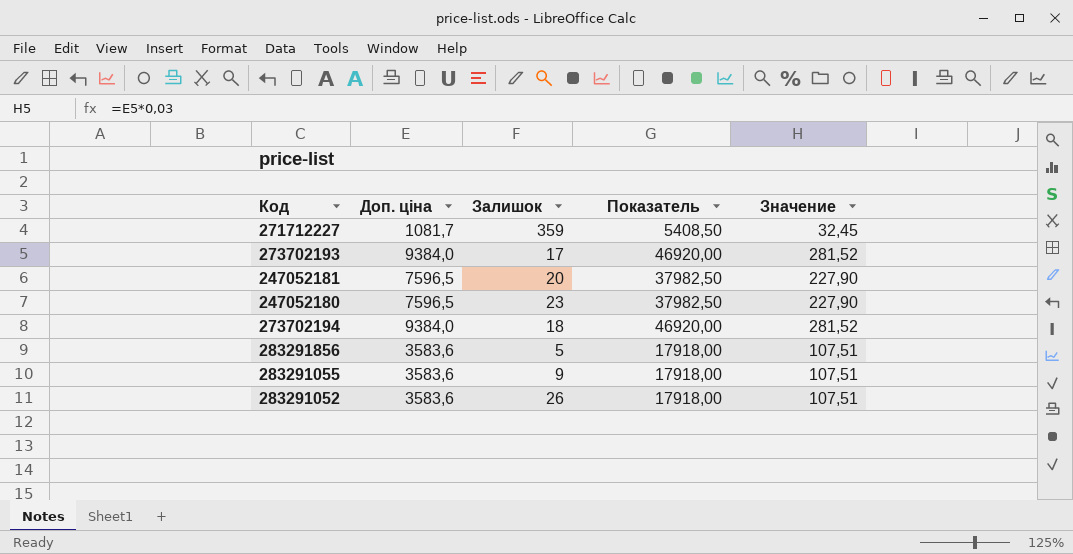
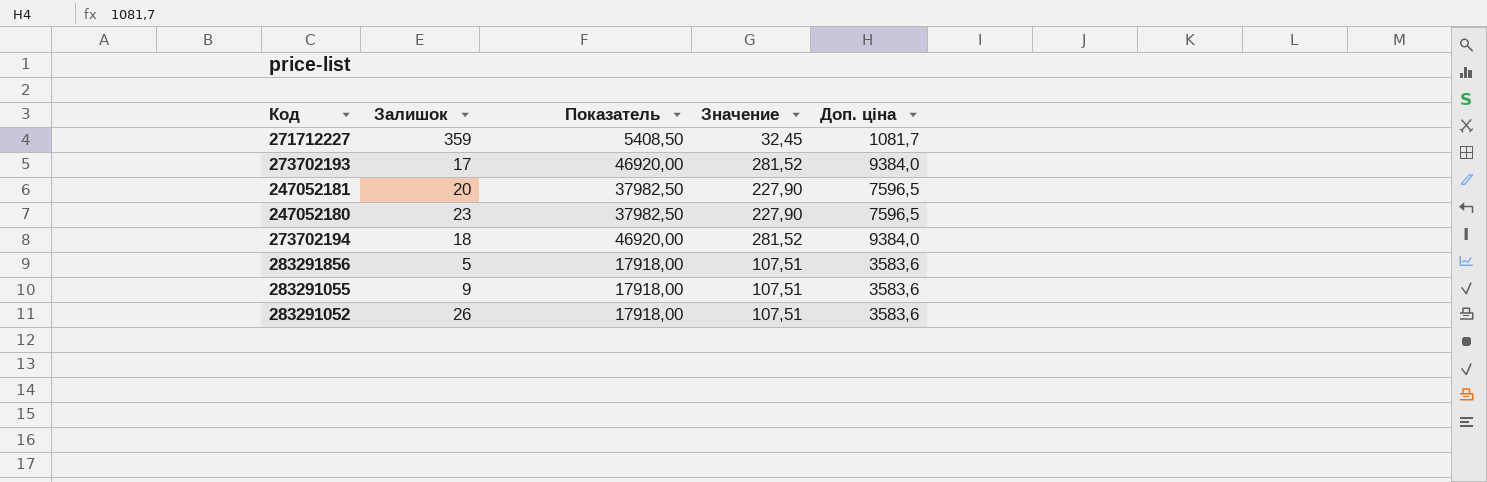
column Доп. ціна | position: 2 -> 5

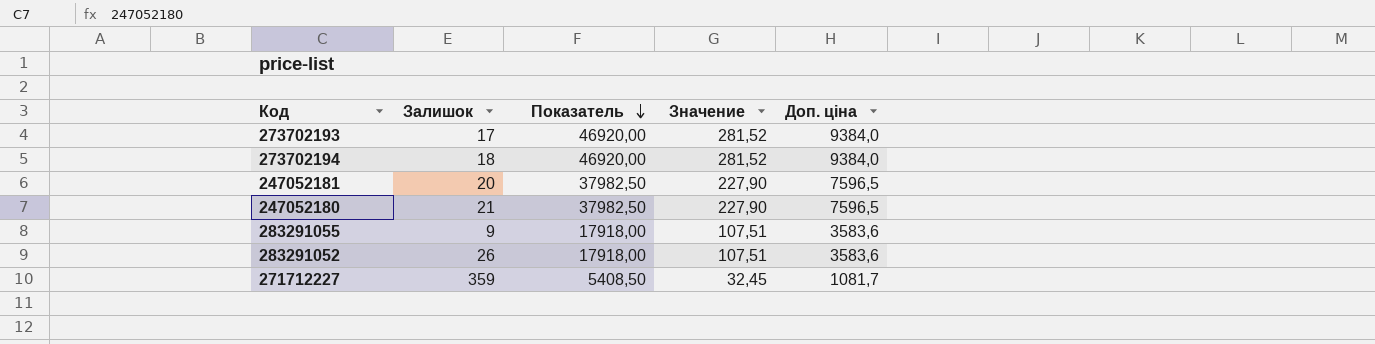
row order: none -> Показатель descending
row 283291856: 5 | 17918,00 | 107,51 | 3583,6 -> none
247052180 | Залишок: 23 -> 21

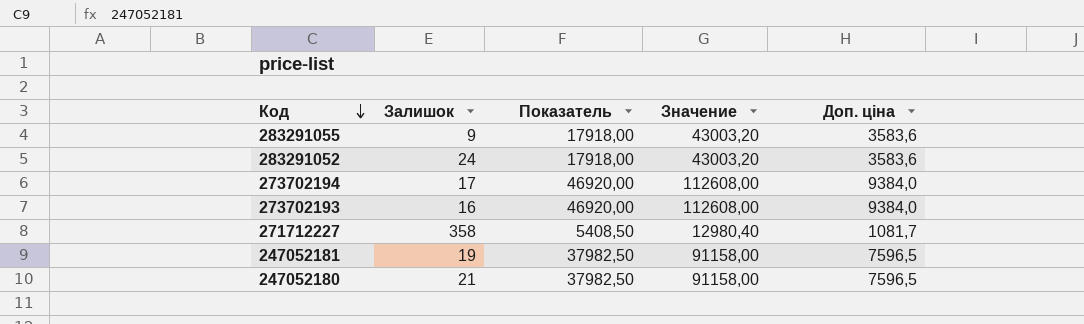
row order: Показатель descending -> Код descending
column Значение | formula: [Доп. ціна] * 0,03 -> [Доп. ціна] * 12
283291052 | Залишок: 26 -> 24
273702194 | Залишок: 18 -> 17
273702193 | Залишок: 17 -> 16
271712227 | Залишок: 359 -> 358
247052181 | Залишок: 20 -> 19

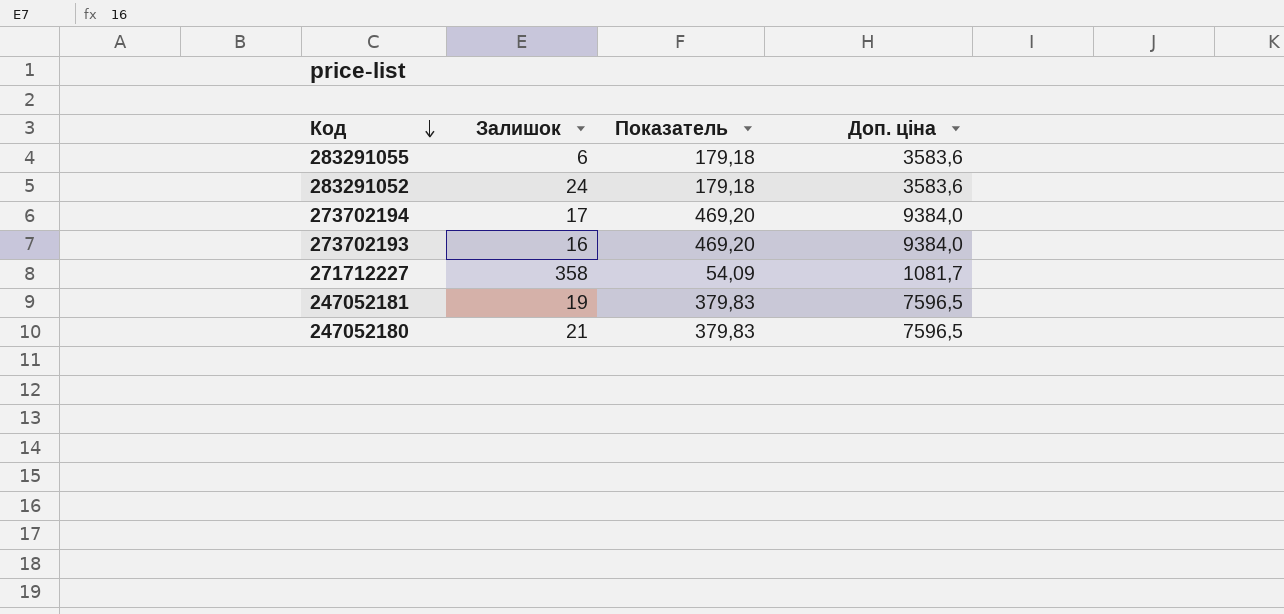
column Значение | formula: [Доп. ціна] * 12 -> none
column Показатель | formula: [Доп. ціна] * 5 -> [Доп. ціна] * 0,05
283291055 | Залишок: 9 -> 6

